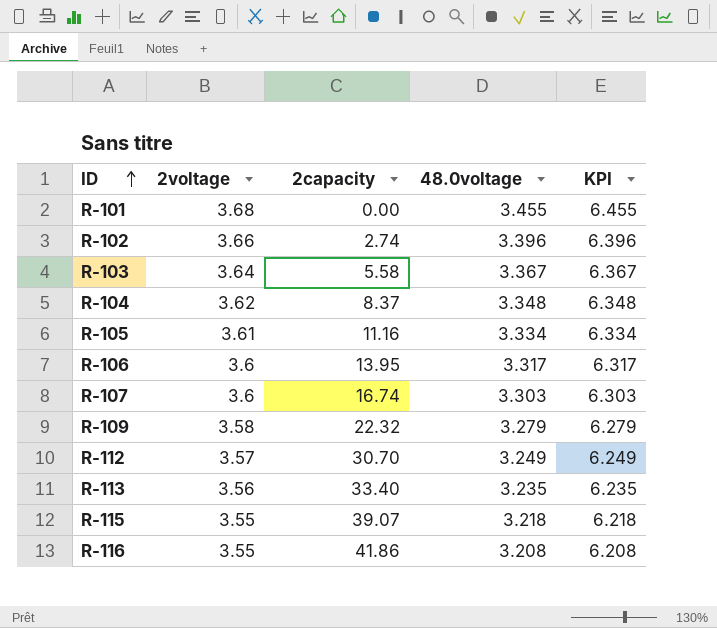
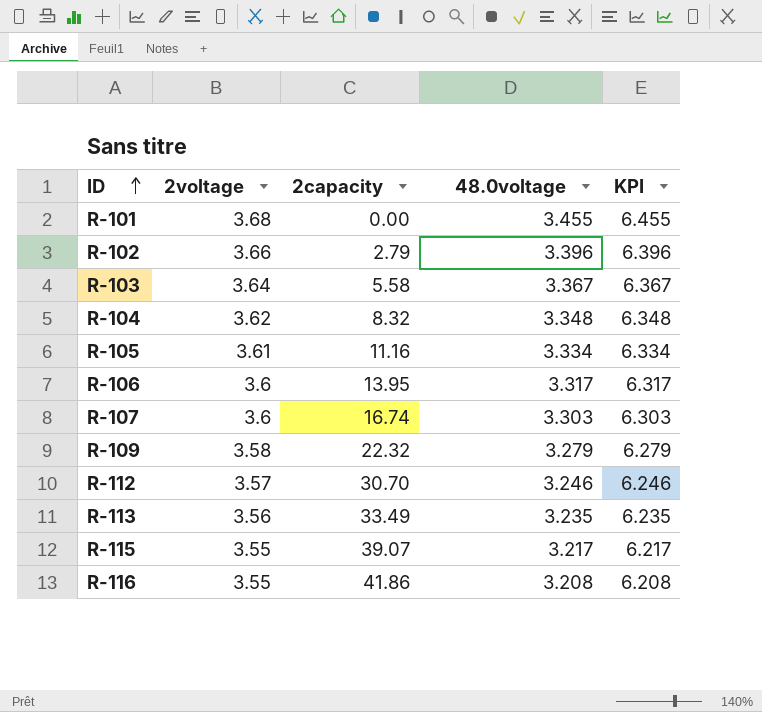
R-102 | 2capacity: 2.74 -> 2.79
R-104 | 2capacity: 8.37 -> 8.32
R-112 | 48.0voltage: 3.249 -> 3.246
R-112 | KPI: 6.249 -> 6.246
R-113 | 2capacity: 33.40 -> 33.49
R-115 | 48.0voltage: 3.218 -> 3.217
R-115 | KPI: 6.218 -> 6.217

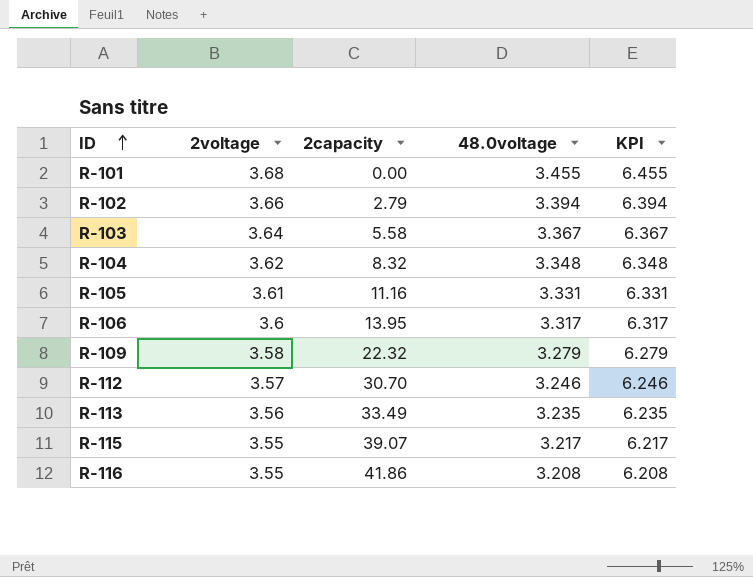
row R-107: 3.6 | 16.74 | 3.303 | 6.303 -> none
R-102 | 48.0voltage: 3.396 -> 3.394
R-102 | KPI: 6.396 -> 6.394
R-105 | 48.0voltage: 3.334 -> 3.331
R-105 | KPI: 6.334 -> 6.331

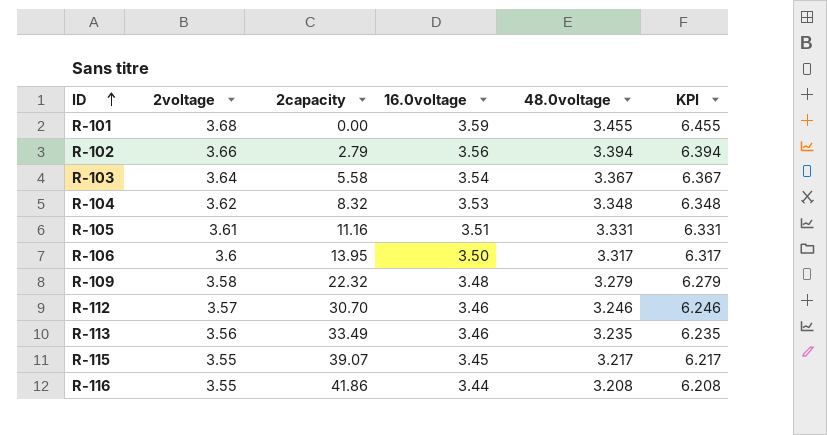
column 16.0voltage | position: none -> 4

